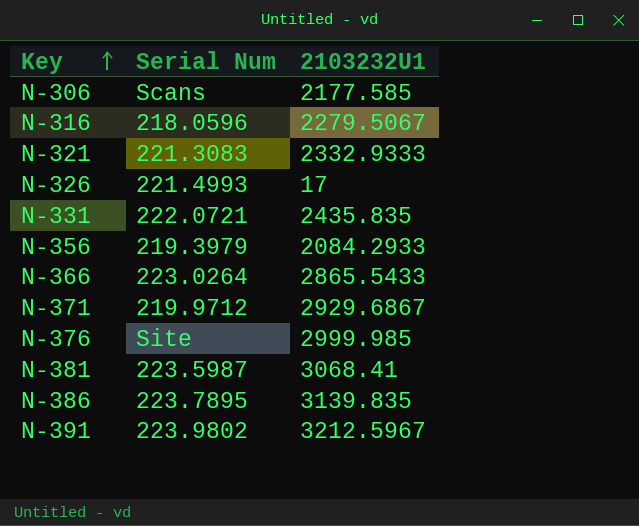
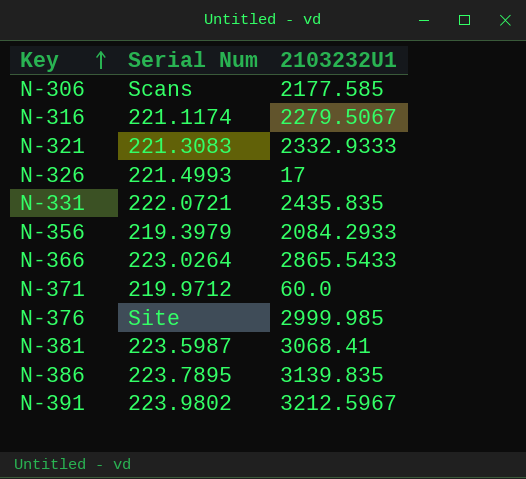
N-316 | Serial Num: 218.0596 -> 221.1174
N-371 | 2103232U1: 2929.6867 -> 60.0

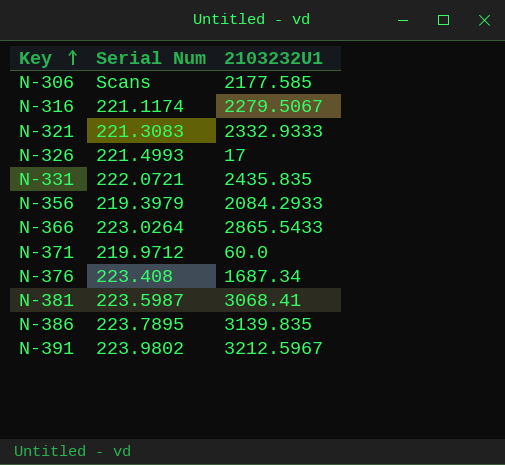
N-376 | Serial Num: Site -> 223.408
N-376 | 2103232U1: 2999.985 -> 1687.34

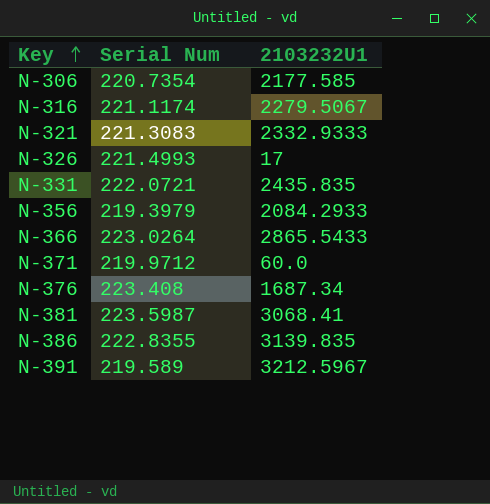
N-306 | Serial Num: Scans -> 220.7354
N-386 | Serial Num: 223.7895 -> 222.8355
N-391 | Serial Num: 223.9802 -> 219.589

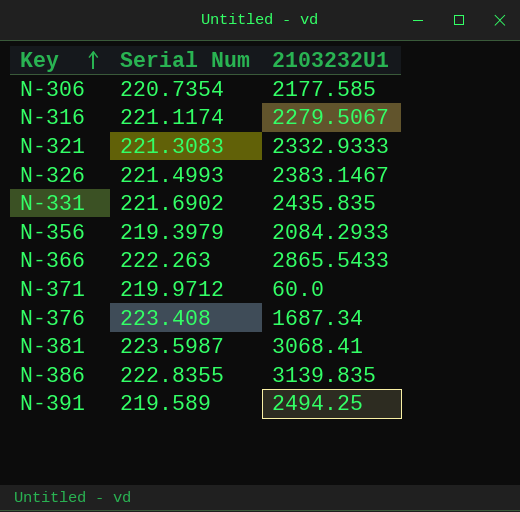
N-326 | 2103232U1: 17 -> 2383.1467
N-331 | Serial Num: 222.0721 -> 221.6902
N-366 | Serial Num: 223.0264 -> 222.263
N-391 | 2103232U1: 3212.5967 -> 2494.25

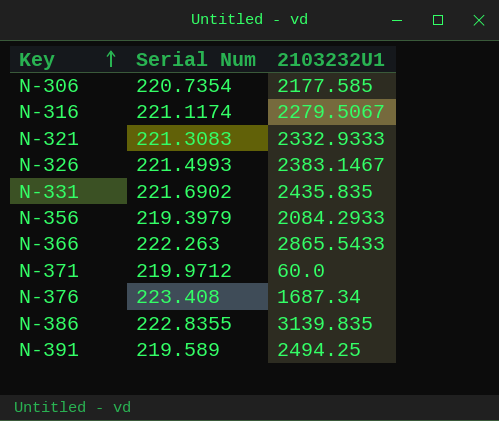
row N-381: 223.5987 | 3068.41 -> none

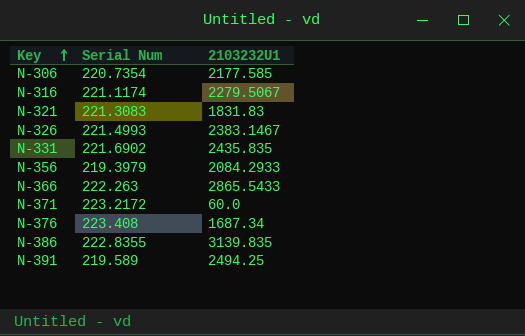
N-321 | 2103232U1: 2332.9333 -> 1831.83
N-371 | Serial Num: 219.9712 -> 223.2172

